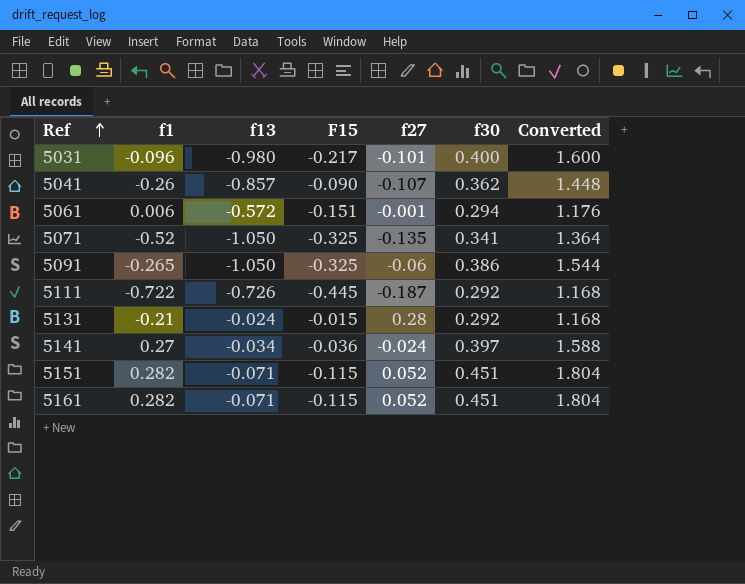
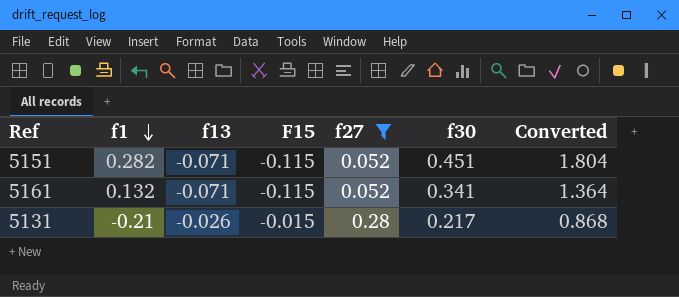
filter: none -> f27 >= 0.052
row order: Ref ascending -> f1 descending
5161 | f1: 0.282 -> 0.132
5161 | f30: 0.451 -> 0.341
5161 | Converted: 1.804 -> 1.364
5131 | f13: -0.024 -> -0.026
5131 | f30: 0.292 -> 0.217
5131 | Converted: 1.168 -> 0.868

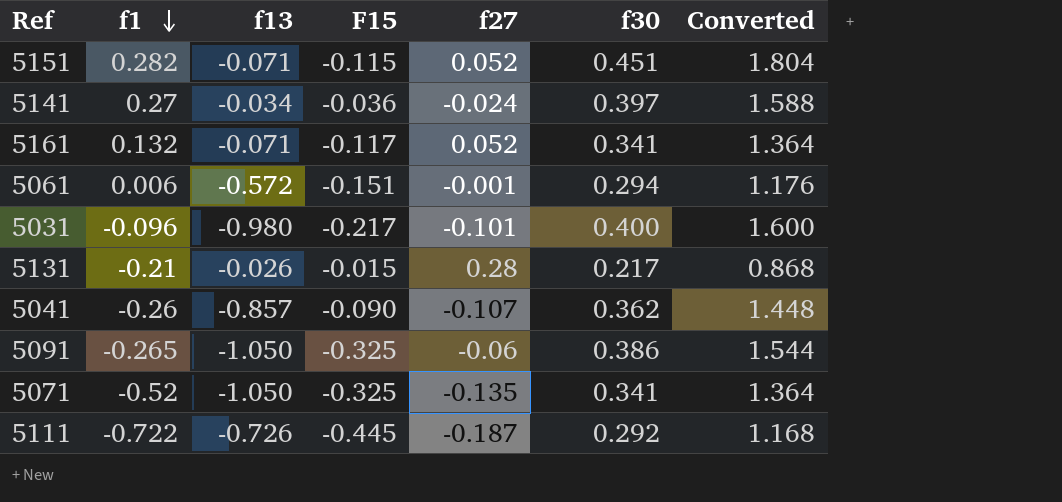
filter: f27 >= 0.052 -> none
5161 | F15: -0.115 -> -0.117

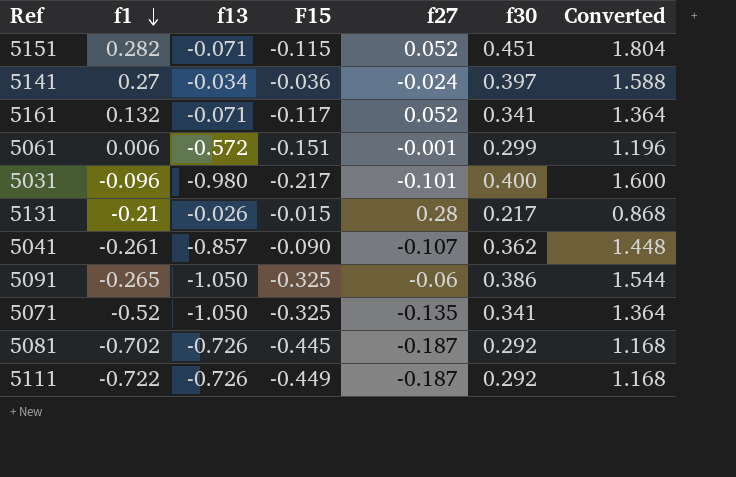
5061 | f30: 0.294 -> 0.299
5061 | Converted: 1.176 -> 1.196
5041 | f1: -0.26 -> -0.261
row 5081: none -> -0.702 | -0.726 | -0.445 | -0.187 | 0.292 | 1.168
5111 | F15: -0.445 -> -0.449

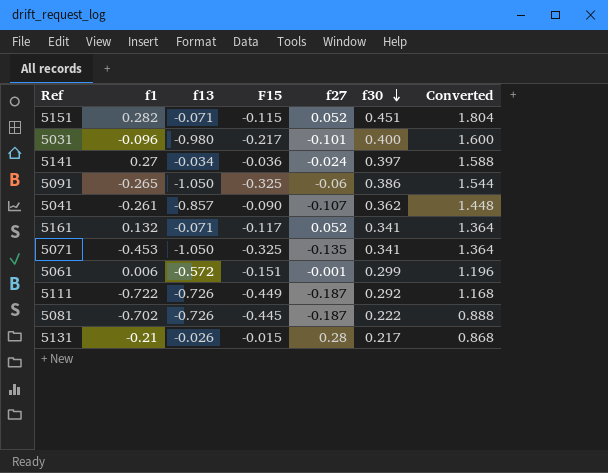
row order: f1 descending -> f30 descending
5071 | f1: -0.52 -> -0.453
5081 | f30: 0.292 -> 0.222
5081 | Converted: 1.168 -> 0.888

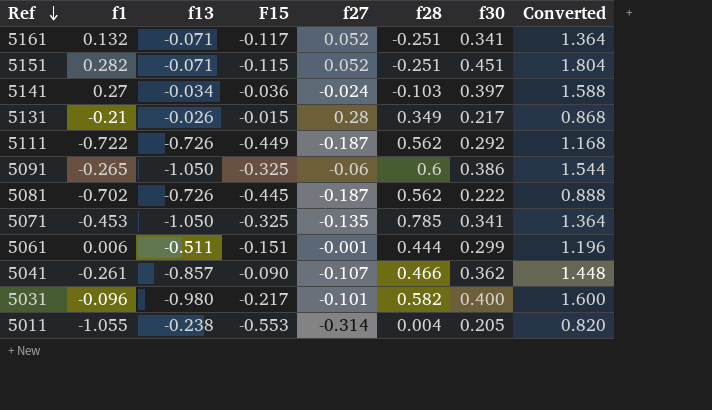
row order: f30 descending -> Ref descending
column f28 | position: none -> 6
5061 | f13: -0.572 -> -0.511
row 5011: none -> -1.055 | -0.238 | -0.553 | -0.314 | 0.004 | 0.205 | 0.820

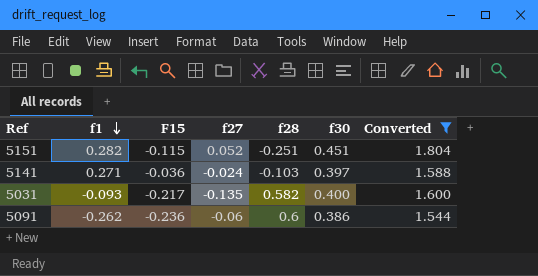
filter: none -> Converted >= 1.544
row order: Ref descending -> f1 descending
column f13 | position: 3 -> none
5141 | f1: 0.27 -> 0.271
5031 | f1: -0.096 -> -0.093
5031 | f27: -0.101 -> -0.135
5091 | f1: -0.265 -> -0.262
5091 | F15: -0.325 -> -0.236

